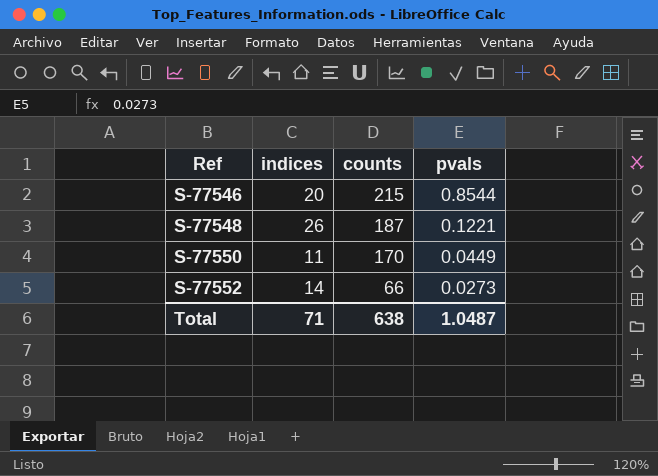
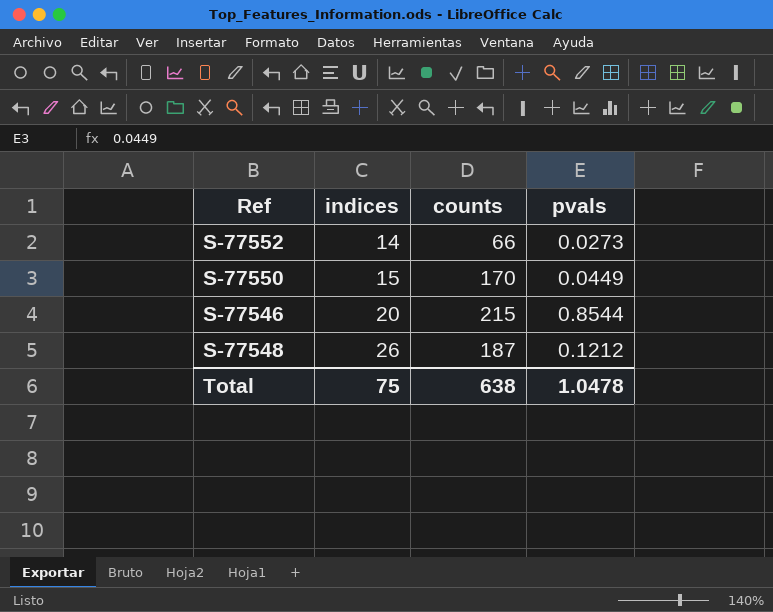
row order: Ref ascending -> indices ascending
S-77550 | indices: 11 -> 15
S-77548 | pvals: 0.1221 -> 0.1212
Total | indices: 71 -> 75
Total | pvals: 1.0487 -> 1.0478

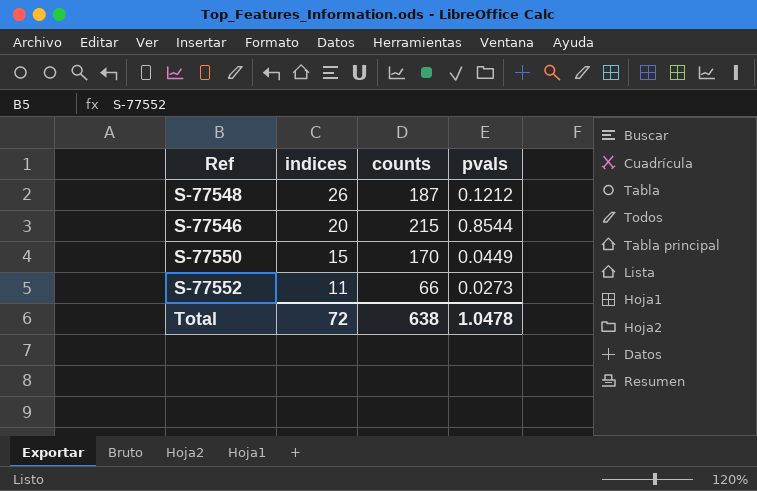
row order: indices ascending -> indices descending
S-77552 | indices: 14 -> 11
Total | indices: 75 -> 72

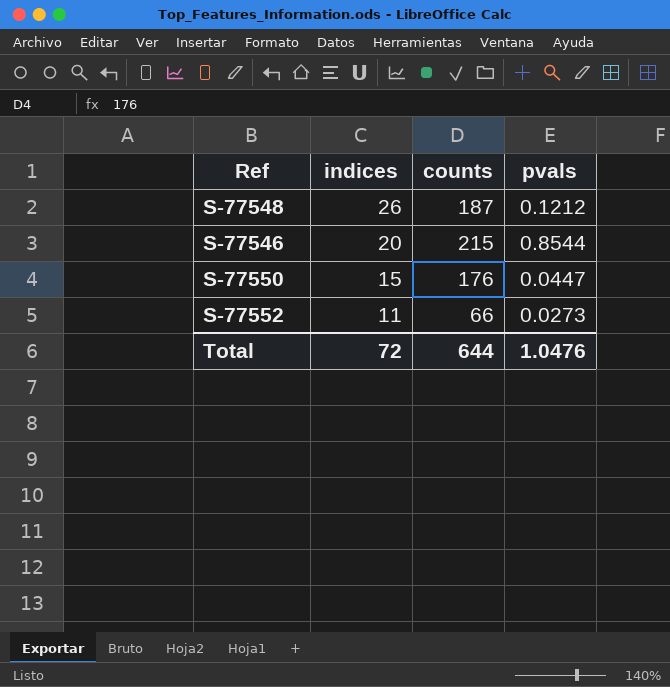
S-77550 | counts: 170 -> 176
S-77550 | pvals: 0.0449 -> 0.0447
Total | counts: 638 -> 644
Total | pvals: 1.0478 -> 1.0476

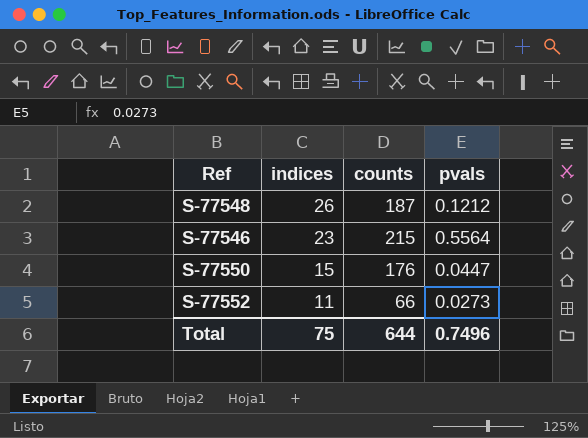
S-77546 | indices: 20 -> 23
S-77546 | pvals: 0.8544 -> 0.5564
Total | indices: 72 -> 75
Total | pvals: 1.0476 -> 0.7496

